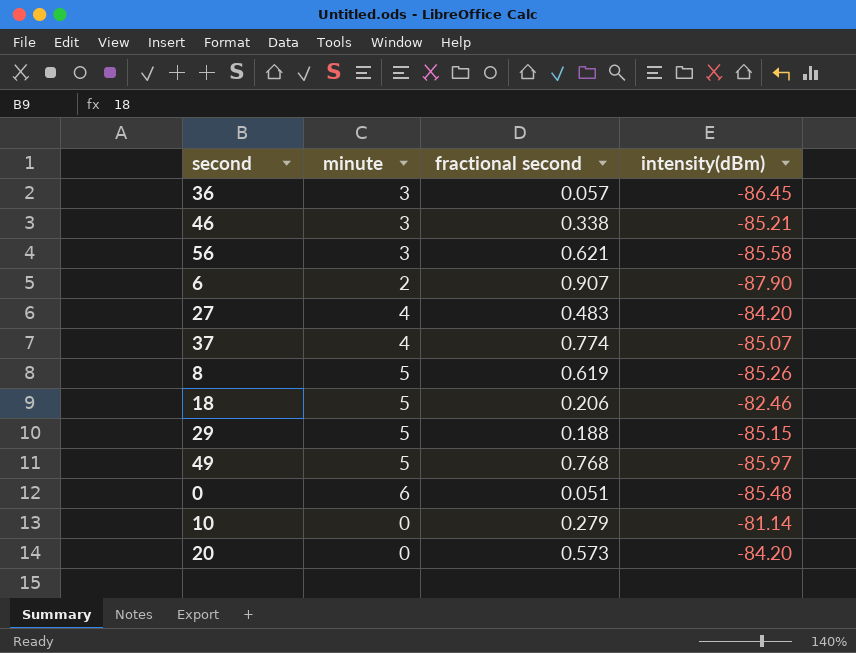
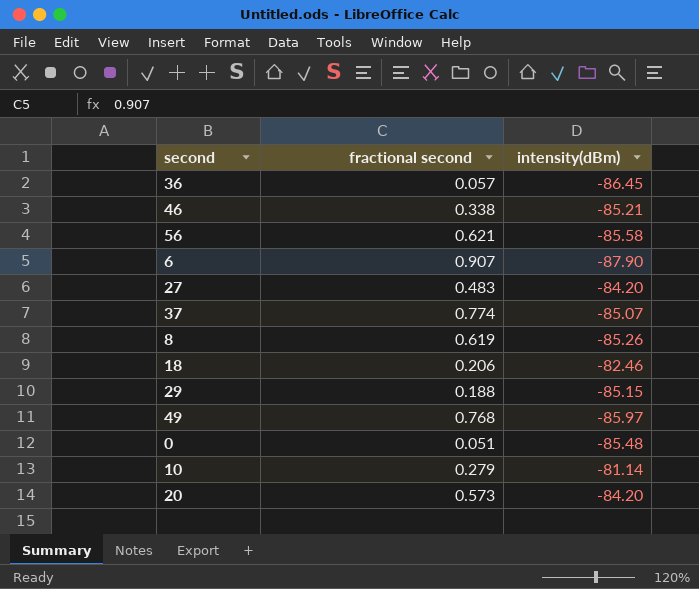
column minute | position: 2 -> none

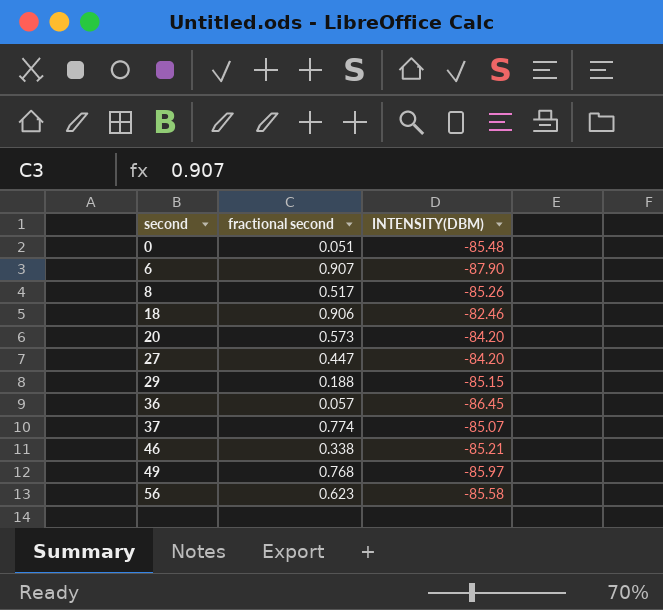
row order: none -> second ascending
column name: intensity(dBm) -> INTENSITY(DBM)
row 10: 0.279 | -81.14 -> none
8 | fractional second: 0.619 -> 0.517
18 | fractional second: 0.206 -> 0.906
27 | fractional second: 0.483 -> 0.447
56 | fractional second: 0.621 -> 0.623

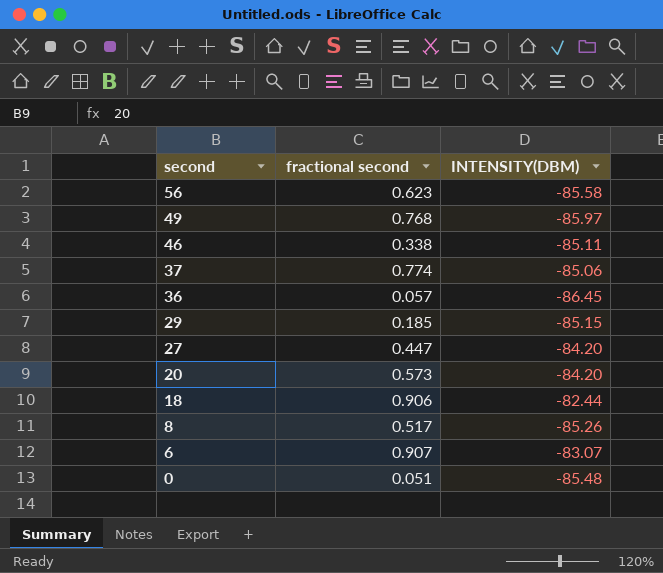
row order: second ascending -> second descending
46 | INTENSITY(DBM): -85.21 -> -85.11
37 | INTENSITY(DBM): -85.07 -> -85.06
29 | fractional second: 0.188 -> 0.185
18 | INTENSITY(DBM): -82.46 -> -82.44
6 | INTENSITY(DBM): -87.90 -> -83.07

